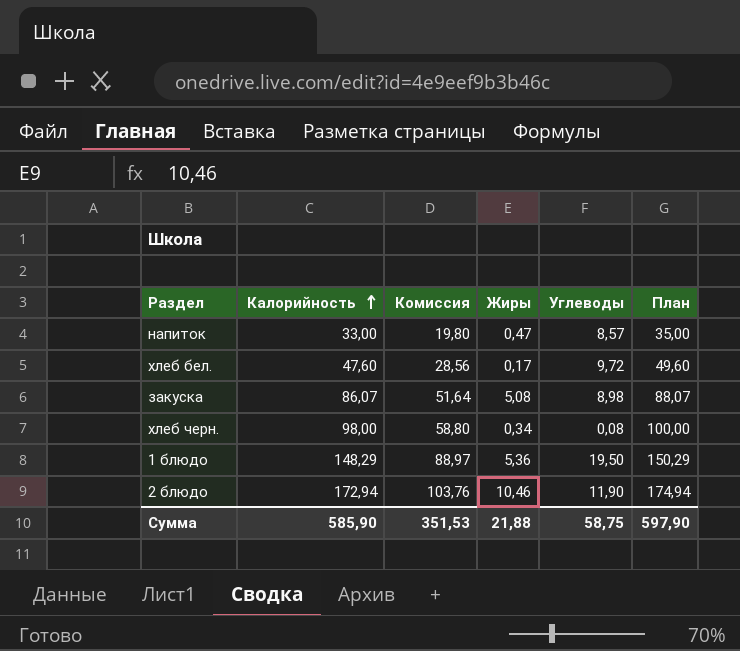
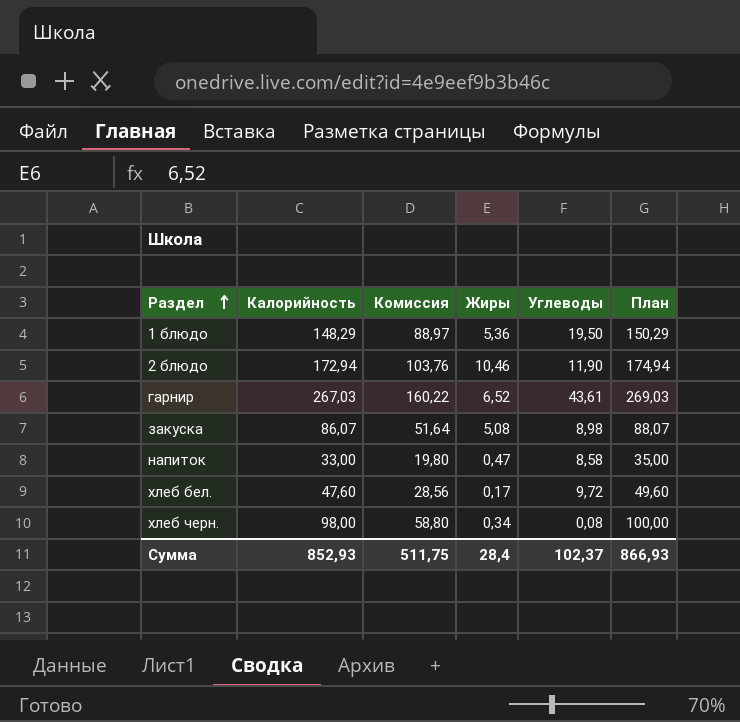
row order: Калорийность ascending -> Раздел ascending
row гарнир: none -> 267,03 | 160,22 | 6,52 | 43,61 | 269,03
напиток | Углеводы: 8,57 -> 8,58
Сумма | Калорийность: 585,90 -> 852,93
Сумма | Комиссия: 351,53 -> 511,75
Сумма | Жиры: 21,88 -> 28,4
Сумма | Углеводы: 58,75 -> 102,37
Сумма | План: 597,90 -> 866,93

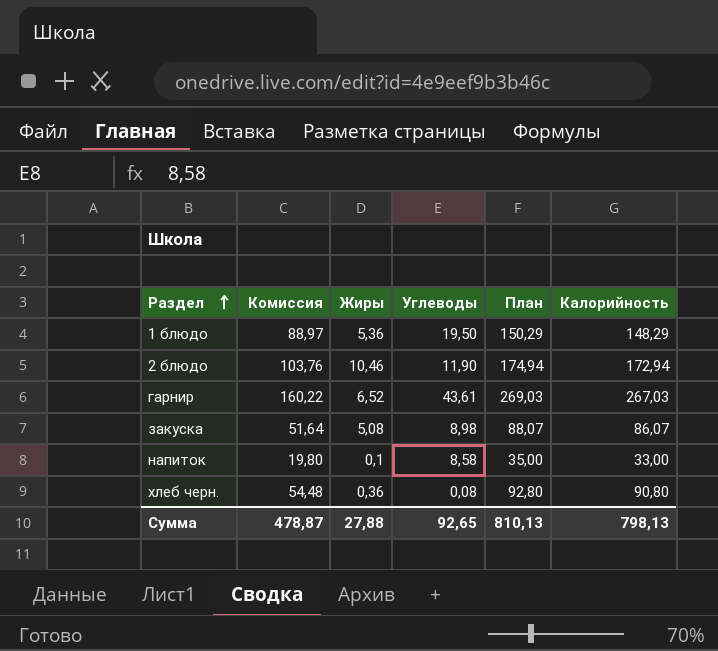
column Калорийность | position: 2 -> 6
row хлеб бел.: 47,60 | 28,56 | 0,17 | 9,72 | 49,60 -> none
напиток | Жиры: 0,47 -> 0,1
хлеб черн. | Комиссия: 58,80 -> 54,48
хлеб черн. | Жиры: 0,34 -> 0,36
хлеб черн. | План: 100,00 -> 92,80
хлеб черн. | Калорийность: 98,00 -> 90,80
Сумма | Комиссия: 511,75 -> 478,87
Сумма | Жиры: 28,4 -> 27,88
Сумма | Углеводы: 102,37 -> 92,65
Сумма | План: 866,93 -> 810,13
Сумма | Калорийность: 852,93 -> 798,13

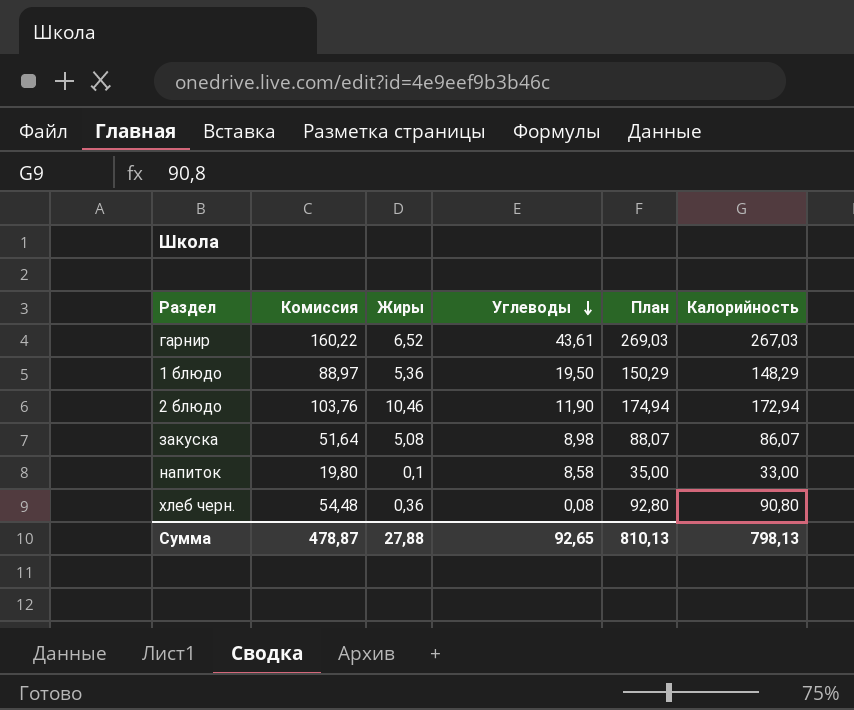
row order: Раздел ascending -> Углеводы descending

